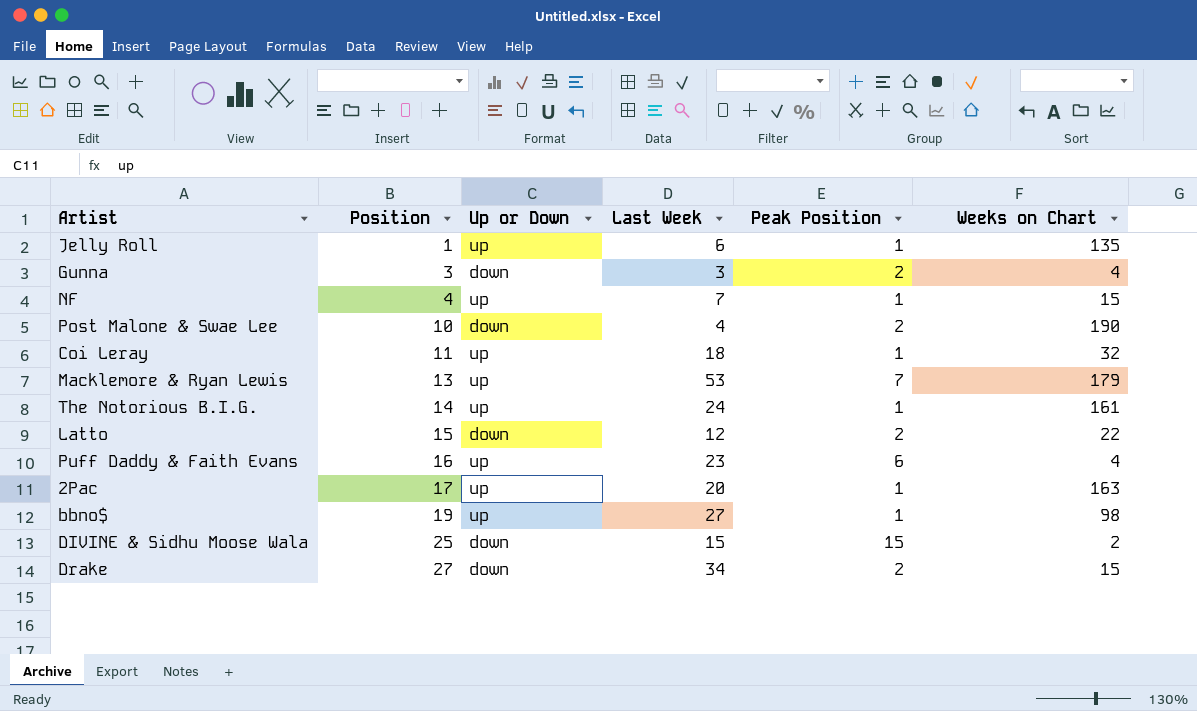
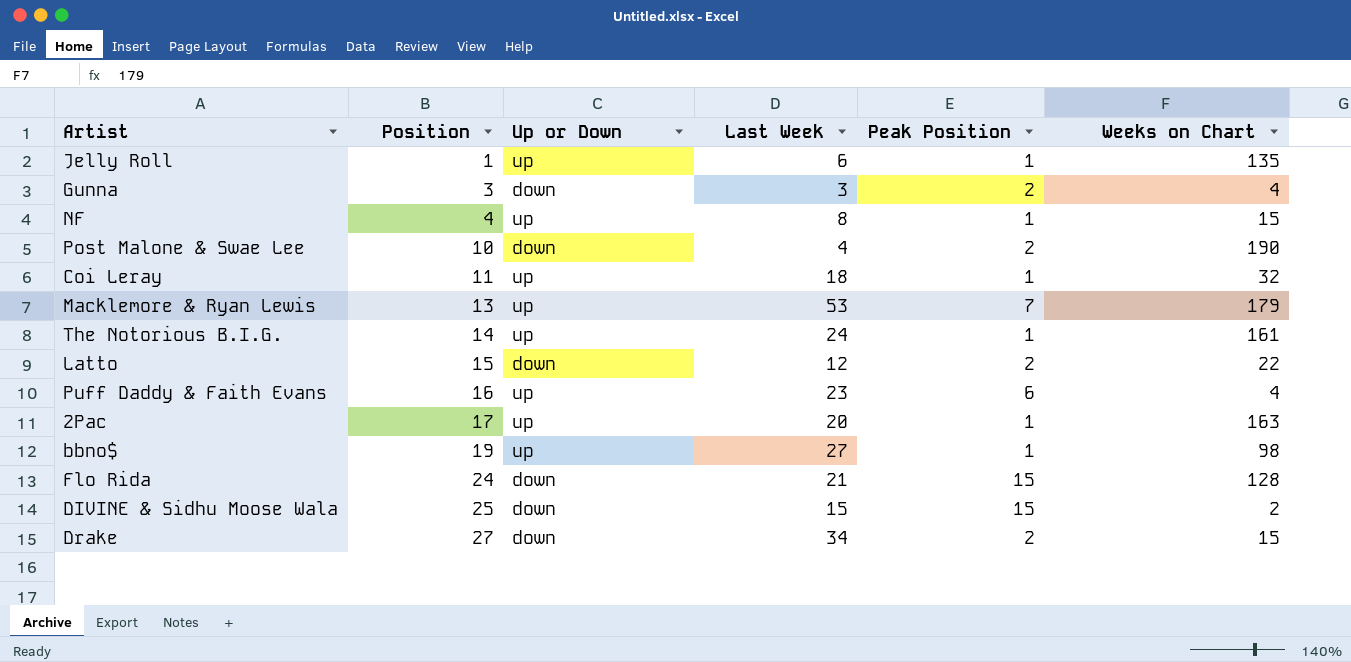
NF | Last Week: 7 -> 8
row Flo Rida: none -> 24 | down | 21 | 15 | 128

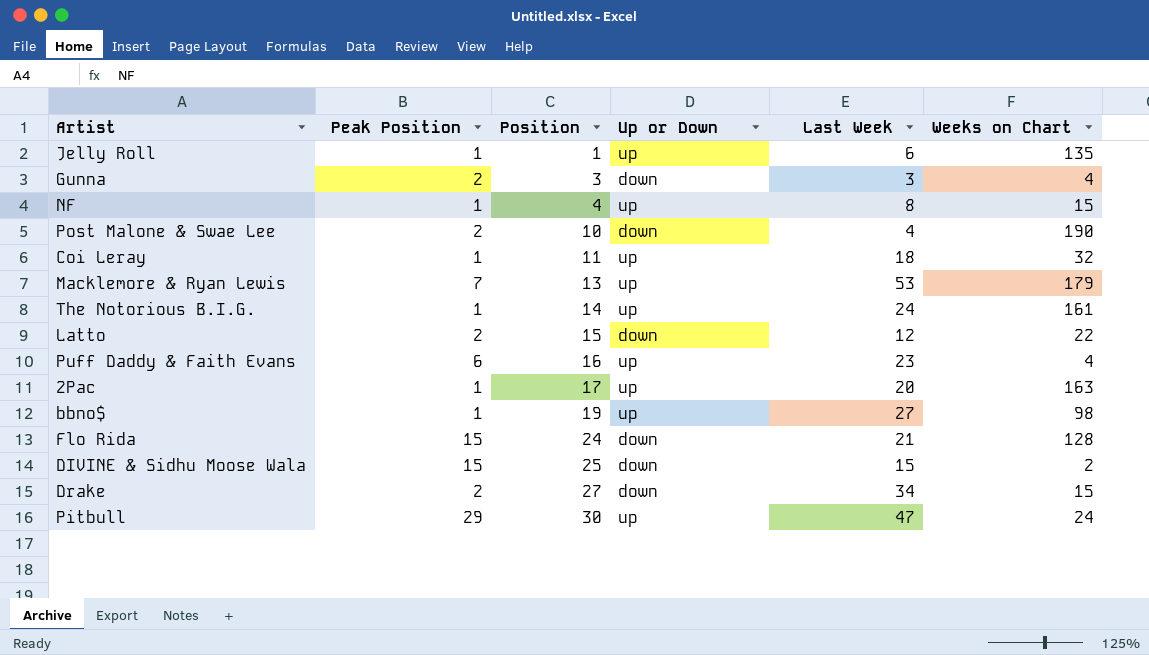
column Peak Position | position: 5 -> 2
row Pitbull: none -> 29 | 30 | up | 47 | 24

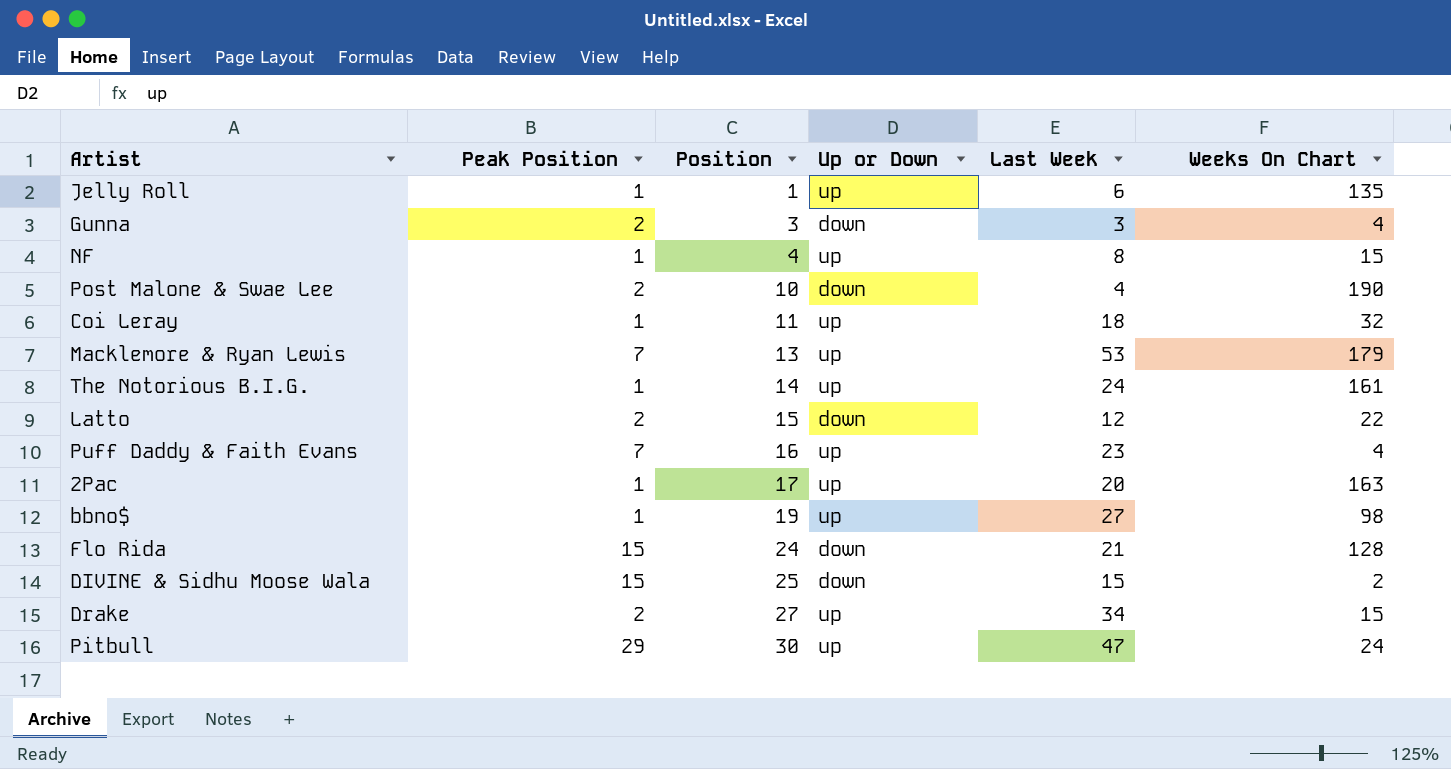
column name: Weeks on Chart -> Weeks On Chart
Puff Daddy & Faith Evans | Peak Position: 6 -> 7
Drake | Up or Down: down -> up

